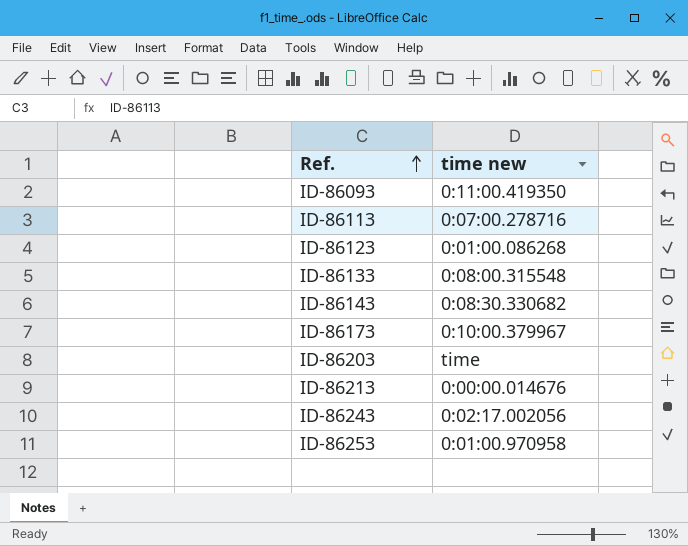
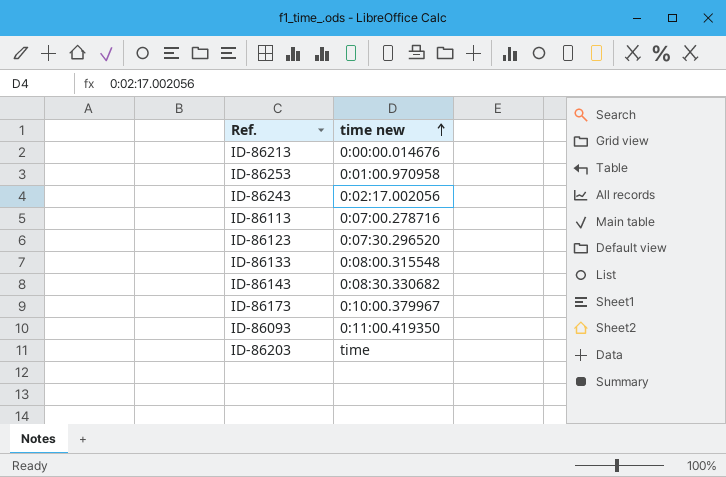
row order: Ref. ascending -> time new ascending
ID-86123 | time new: 0:01:00.086268 -> 0:07:30.296520

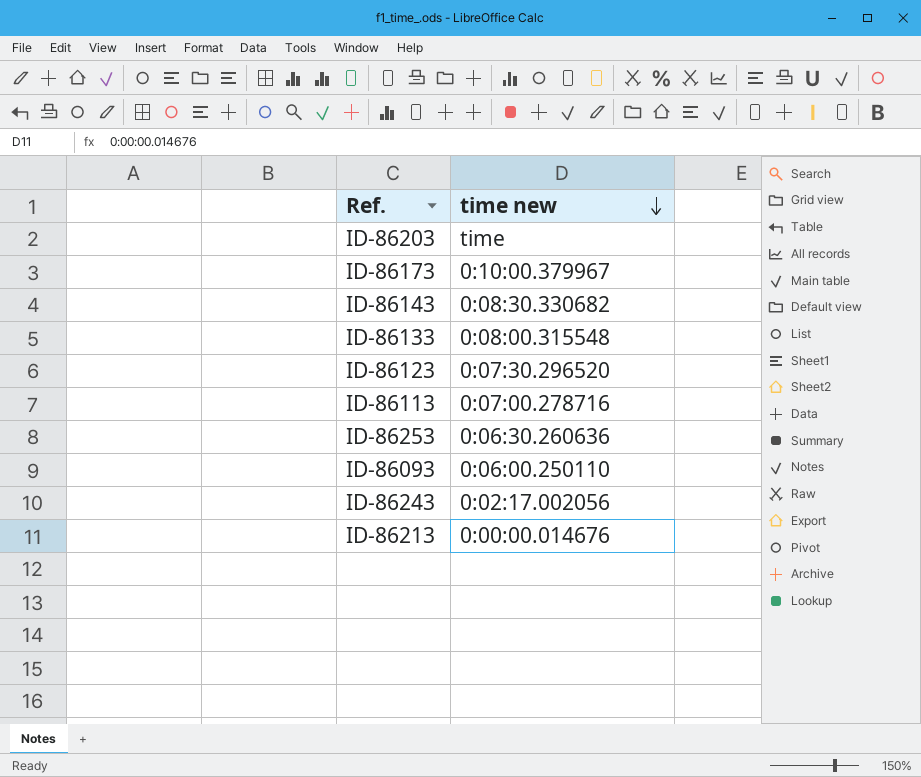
row order: time new ascending -> time new descending
ID-86253 | time new: 0:01:00.970958 -> 0:06:30.260636
ID-86093 | time new: 0:11:00.419350 -> 0:06:00.250110

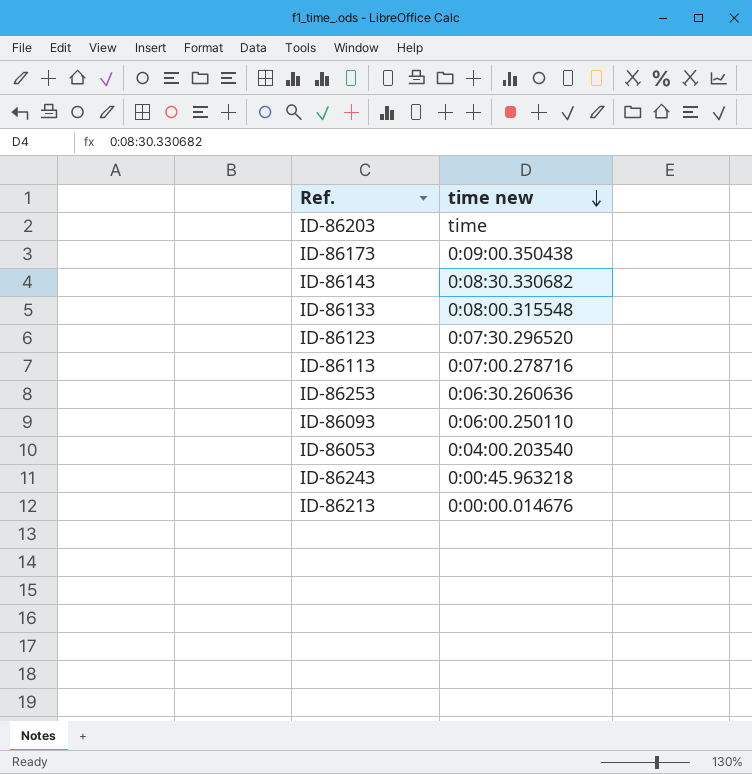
ID-86173 | time new: 0:10:00.379967 -> 0:09:00.350438
row ID-86053: none -> 0:04:00.203540
ID-86243 | time new: 0:02:17.002056 -> 0:00:45.963218

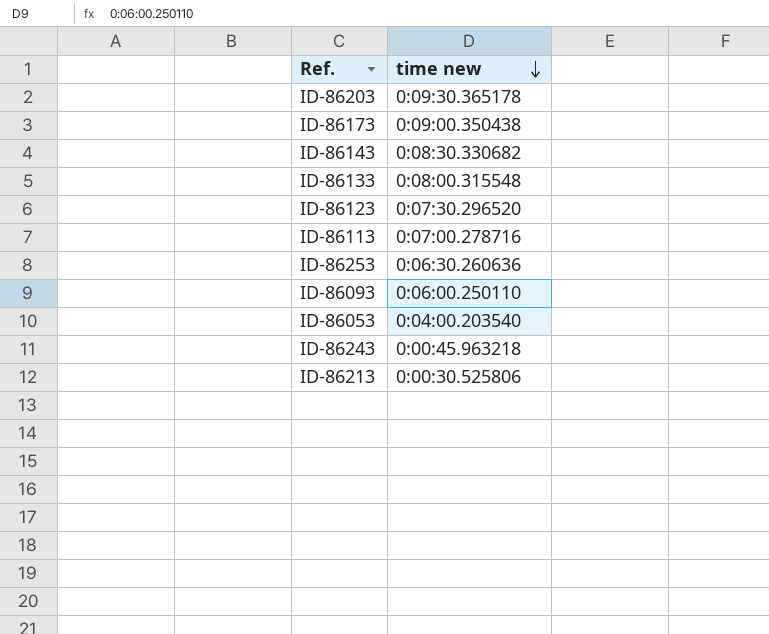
ID-86203 | time new: time -> 0:09:30.365178
ID-86213 | time new: 0:00:00.014676 -> 0:00:30.525806

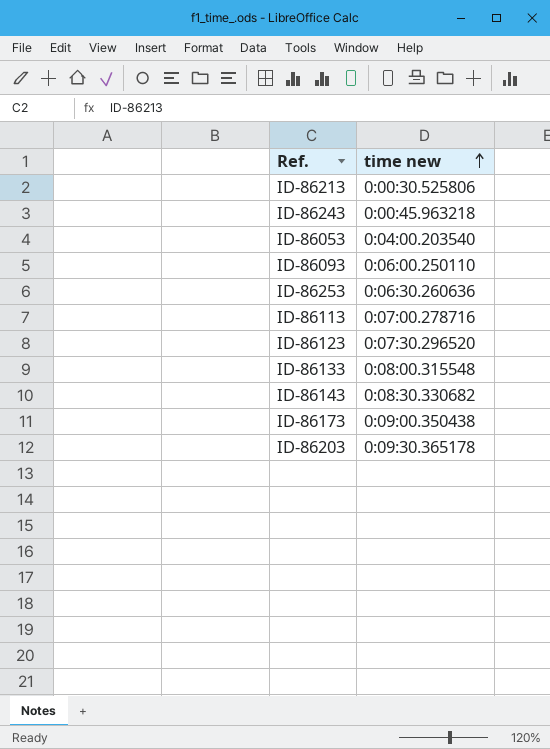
row order: time new descending -> time new ascending

